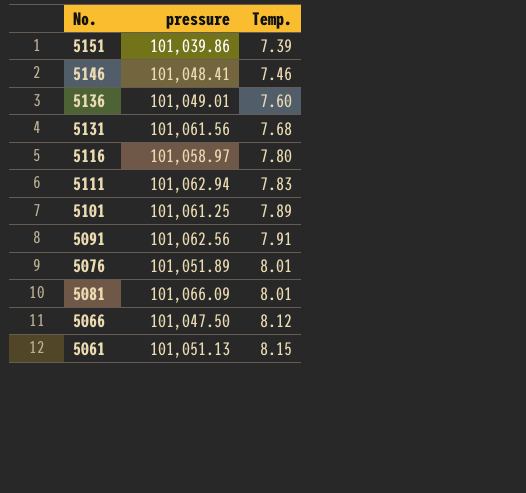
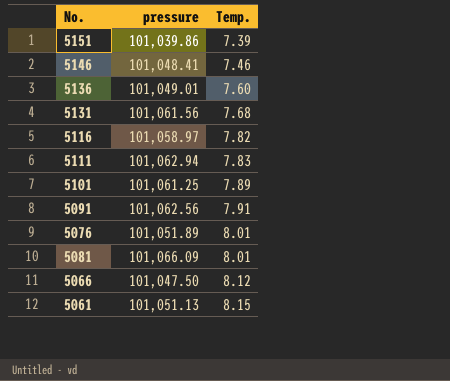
5116 | Temp.: 7.80 -> 7.82

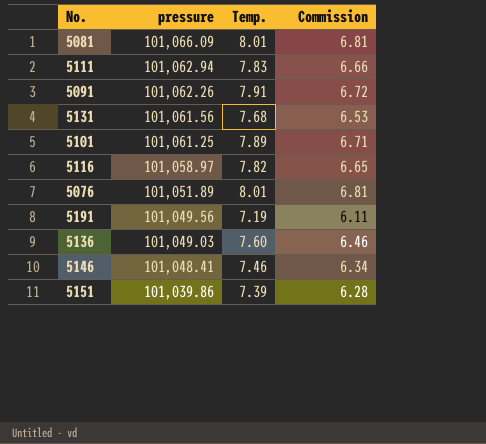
row order: Temp. ascending -> pressure descending
column Commission | formula: none -> [Temp.] * 0.85
row 5066: 101,047.50 | 8.12 -> none
row 5061: 101,051.13 | 8.15 -> none
5091 | pressure: 101,062.56 -> 101,062.26
row 5191: none -> 101,049.56 | 7.19 | 6.11
5136 | pressure: 101,049.01 -> 101,049.03

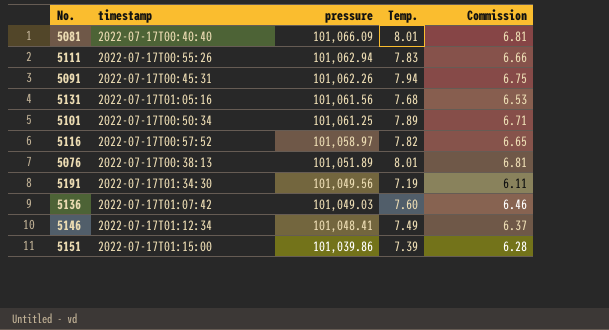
column timestamp | position: none -> 2
5091 | Temp.: 7.91 -> 7.94
5091 | Commission: 6.72 -> 6.75
5146 | Temp.: 7.46 -> 7.49
5146 | Commission: 6.34 -> 6.37

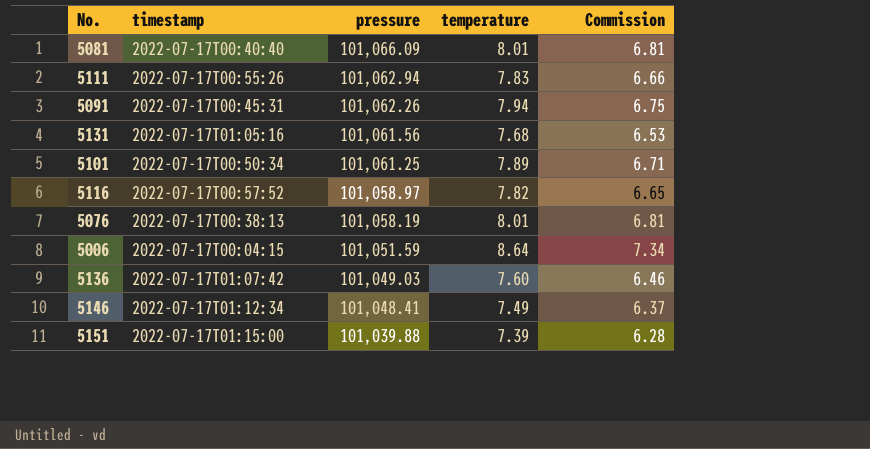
column name: Temp. -> temperature
row 5191: 2022-07-17T01:34:30 | 101,049.56 | 7.19 | 6.11 -> none
5076 | pressure: 101,051.89 -> 101,058.19
row 5006: none -> 2022-07-17T00:04:15 | 101,051.59 | 8.64 | 7.34
5151 | pressure: 101,039.86 -> 101,039.88

